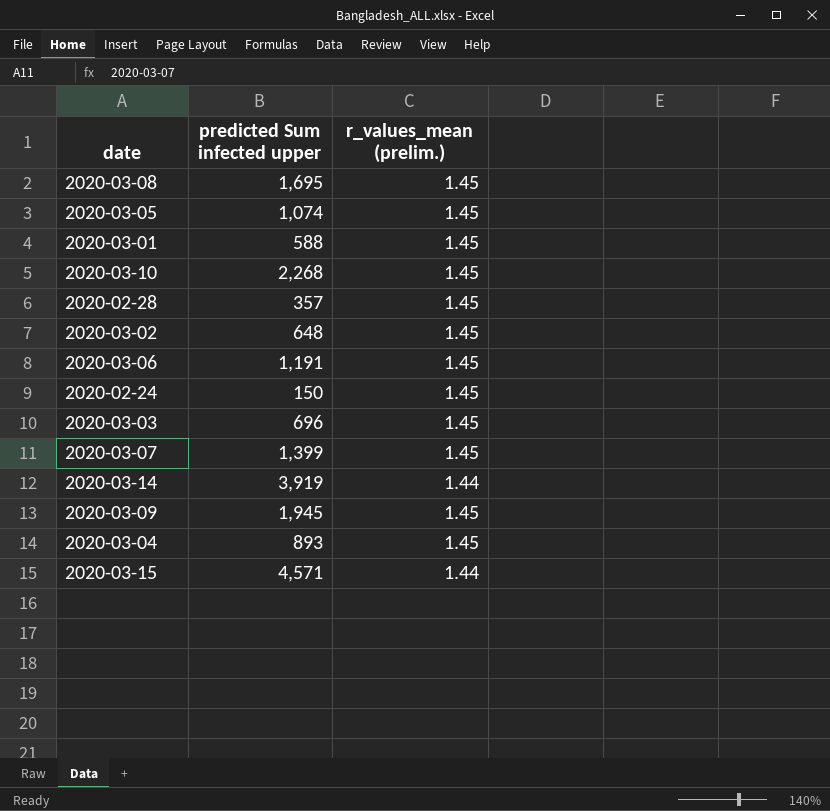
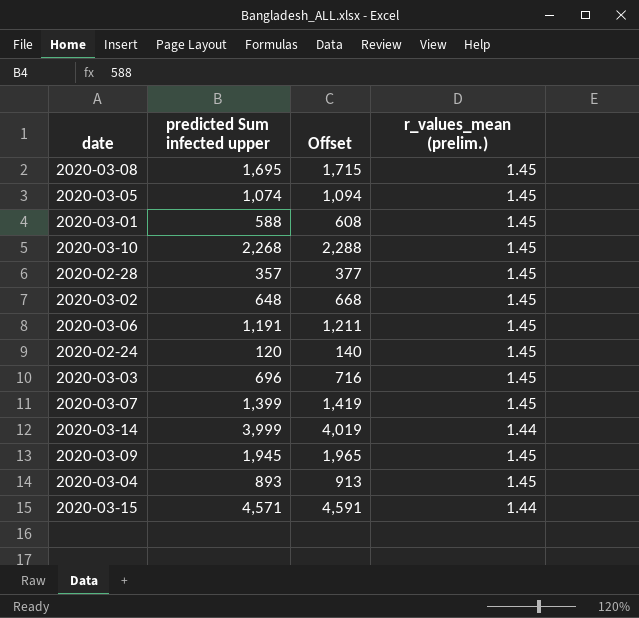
column Offset | formula: none -> [predicted Sum infected upper] + 20
2020-02-24 | predicted Sum infected upper: 150 -> 120
2020-03-14 | predicted Sum infected upper: 3,919 -> 3,999

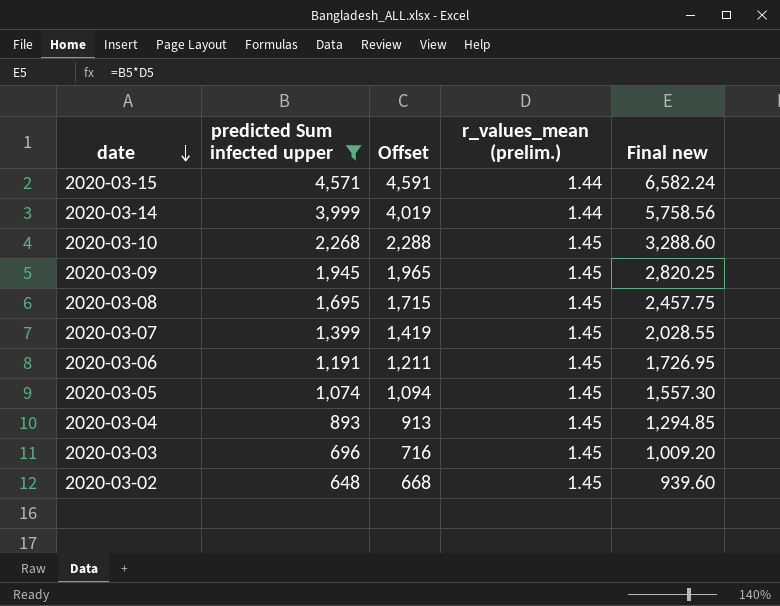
filter: none -> predicted Sum infected upper >= 648
row order: none -> date descending
column Final new | formula: none -> [predicted Sum infected upper] * [r_values_mean (prelim.)]

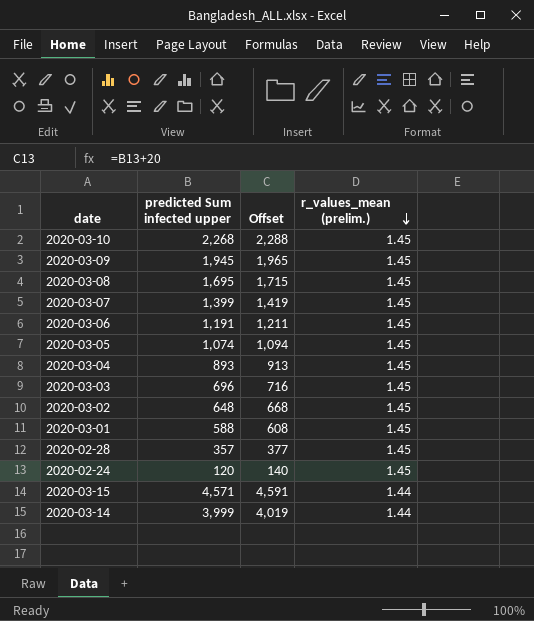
filter: predicted Sum infected upper >= 648 -> none
row order: date descending -> r_values_mean (prelim.) descending
column Final new | formula: [predicted Sum infected upper] * [r_values_mean (prelim.)] -> none

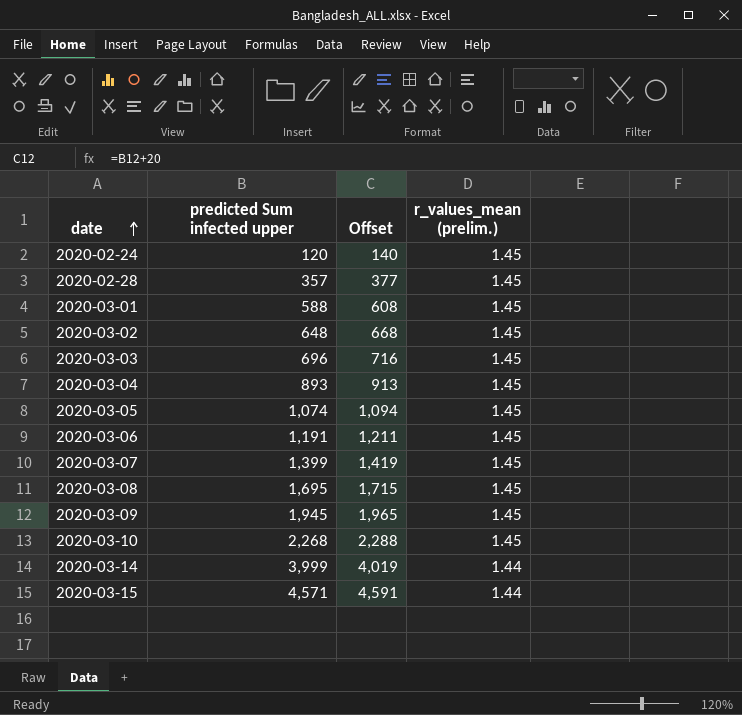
row order: r_values_mean (prelim.) descending -> date ascending

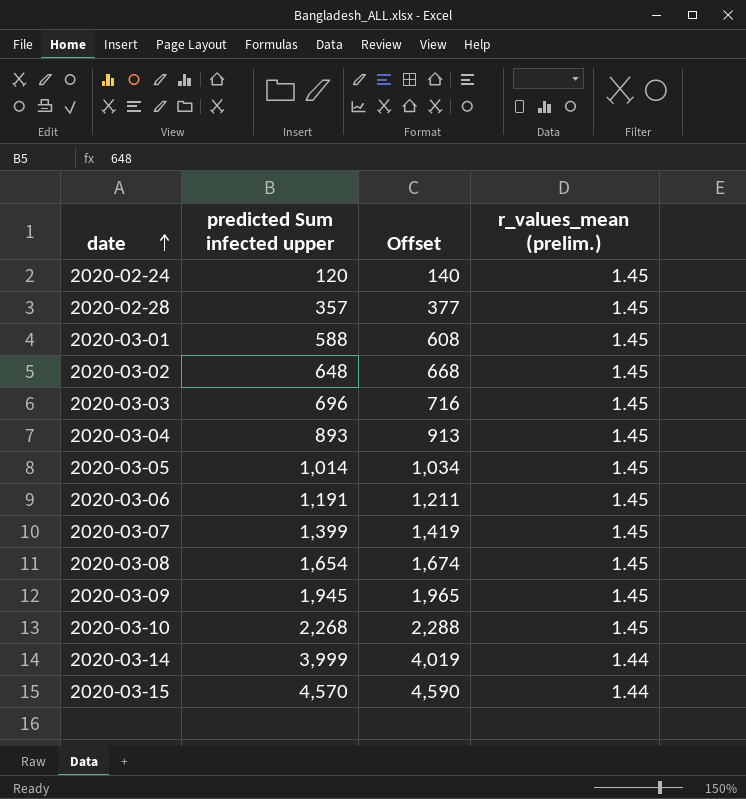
2020-03-05 | predicted Sum infected upper: 1,074 -> 1,014
2020-03-05 | Offset: 1,094 -> 1,034
2020-03-08 | predicted Sum infected upper: 1,695 -> 1,654
2020-03-08 | Offset: 1,715 -> 1,674
2020-03-15 | predicted Sum infected upper: 4,571 -> 4,570
2020-03-15 | Offset: 4,591 -> 4,590

